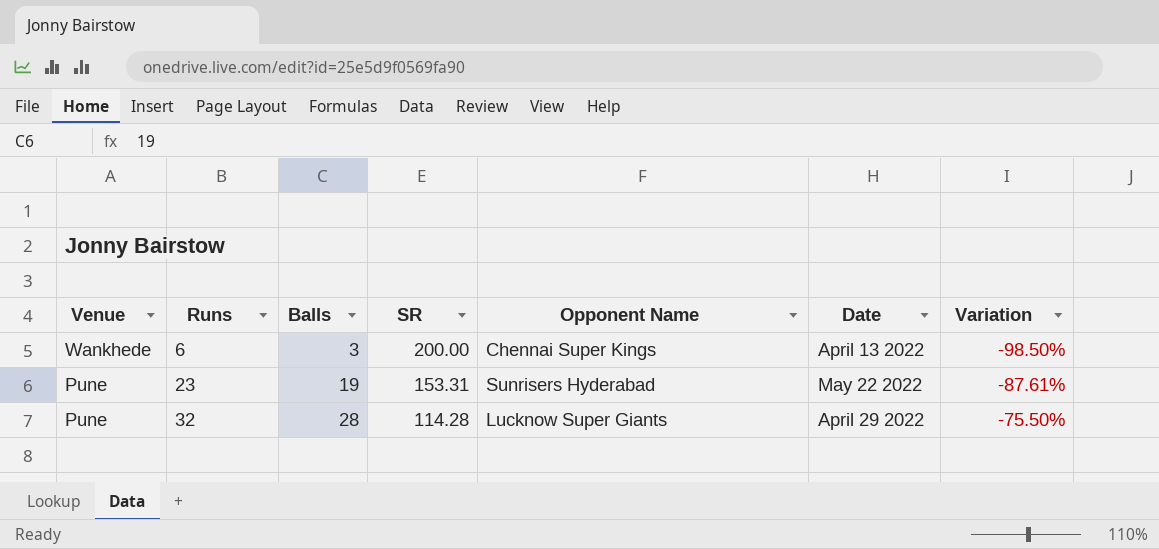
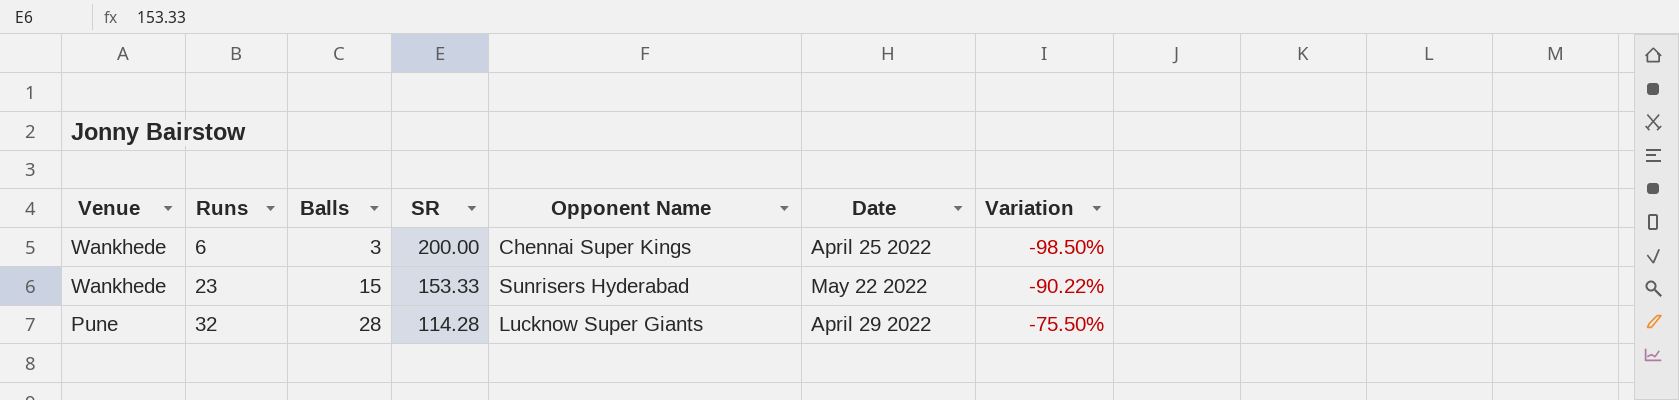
6 | Date: April 13 2022 -> April 25 2022
23 | Venue: Pune -> Wankhede
23 | Balls: 19 -> 15
23 | SR: 153.31 -> 153.33
23 | Variation: -87.61% -> -90.22%

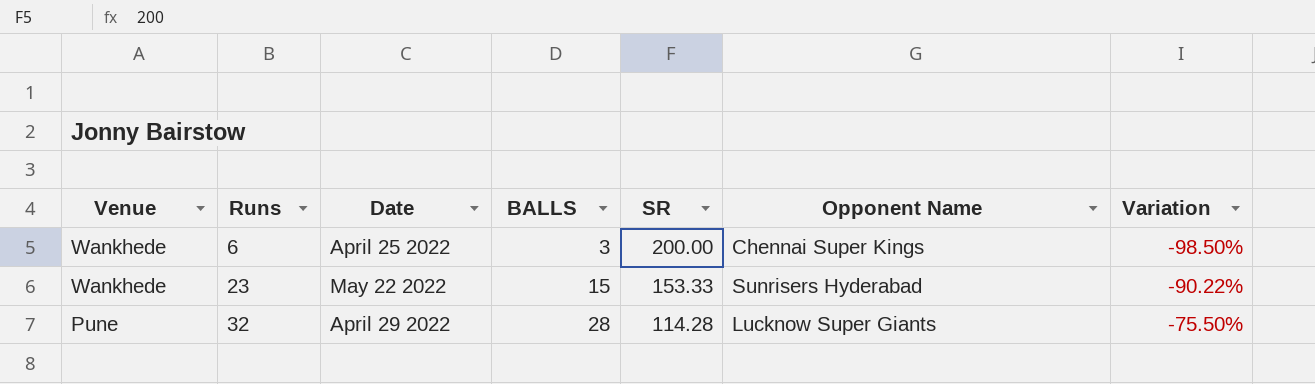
column Date | position: 6 -> 3
column name: Balls -> BALLS

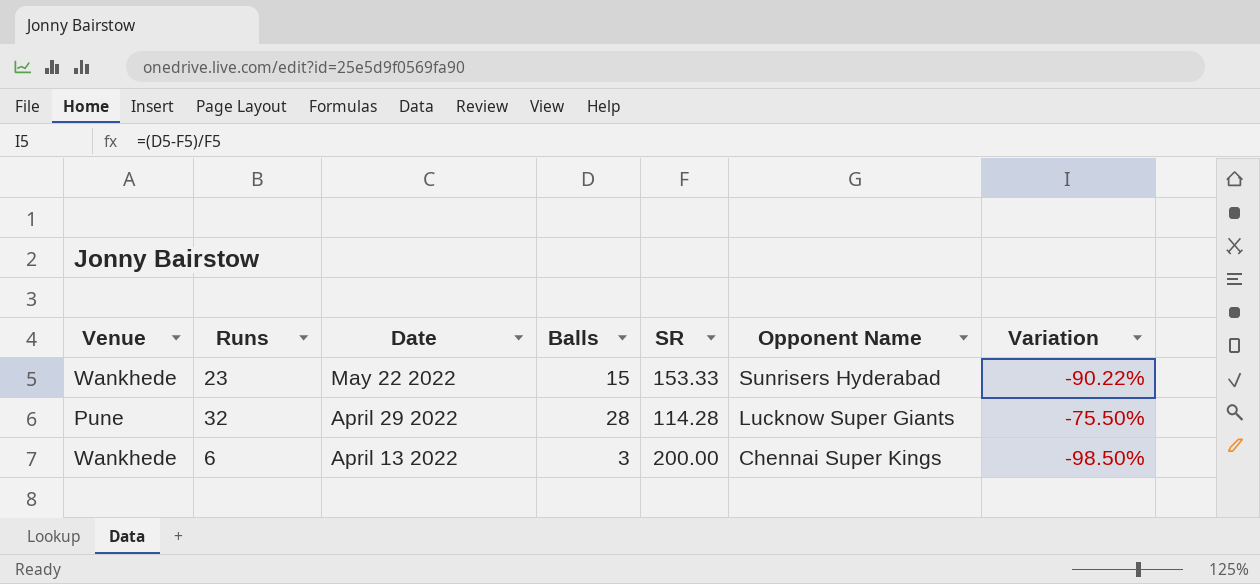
row order: Venue descending -> Date descending
column name: BALLS -> Balls
6 | Date: April 25 2022 -> April 13 2022

